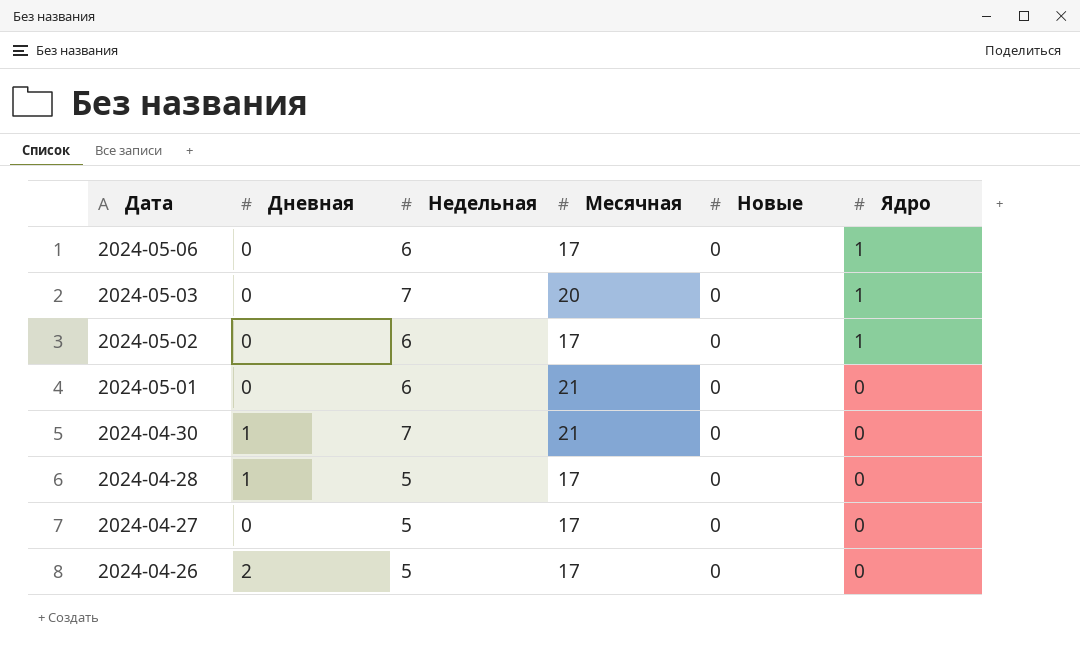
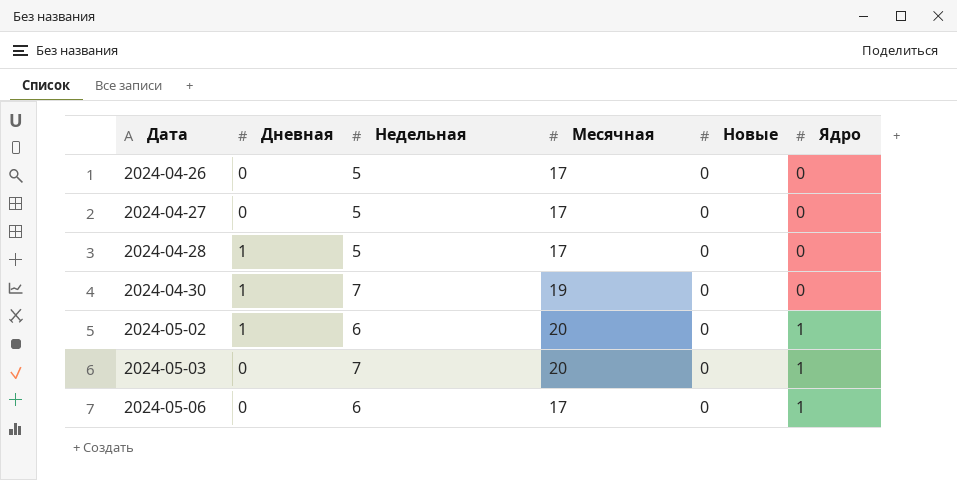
row order: Дата descending -> Дата ascending
row 2024-05-01: 0 | 6 | 21 | 0 | 0 -> none
2024-04-26 | Дневная: 2 -> 0
2024-04-30 | Месячная: 21 -> 19
2024-05-02 | Дневная: 0 -> 1
2024-05-02 | Месячная: 17 -> 20

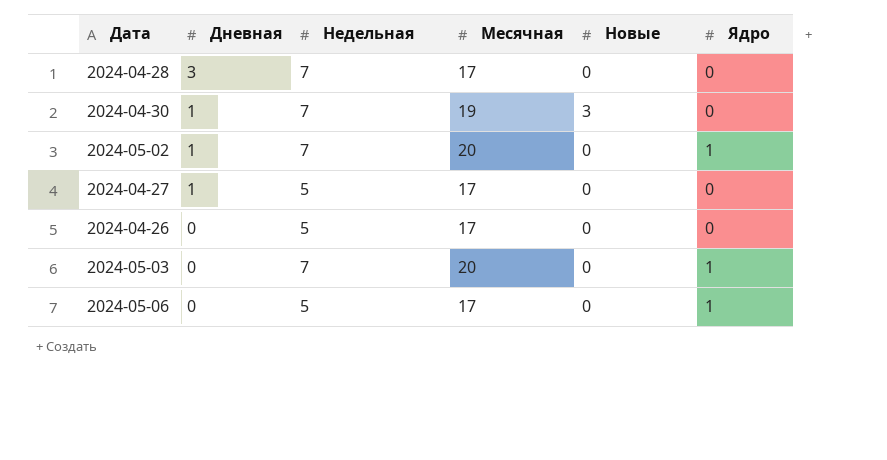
row order: Дата ascending -> Дневная descending
2024-04-28 | Дневная: 1 -> 3
2024-04-28 | Недельная: 5 -> 7
2024-04-30 | Новые: 0 -> 3
2024-05-02 | Недельная: 6 -> 7
2024-04-27 | Дневная: 0 -> 1
2024-05-06 | Недельная: 6 -> 5

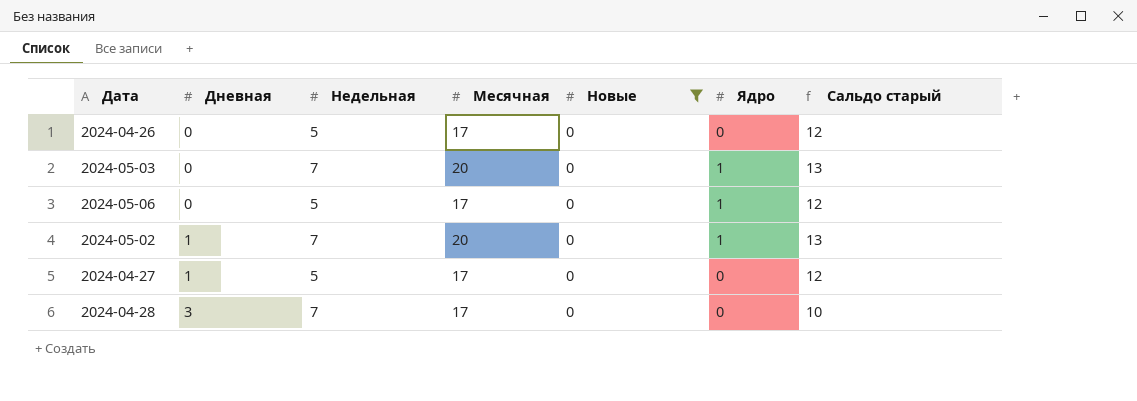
filter: none -> Новые = 0
row order: Дневная descending -> Дневная ascending
column Сальдо старый | formula: none -> [Месячная] - [Недельная]

